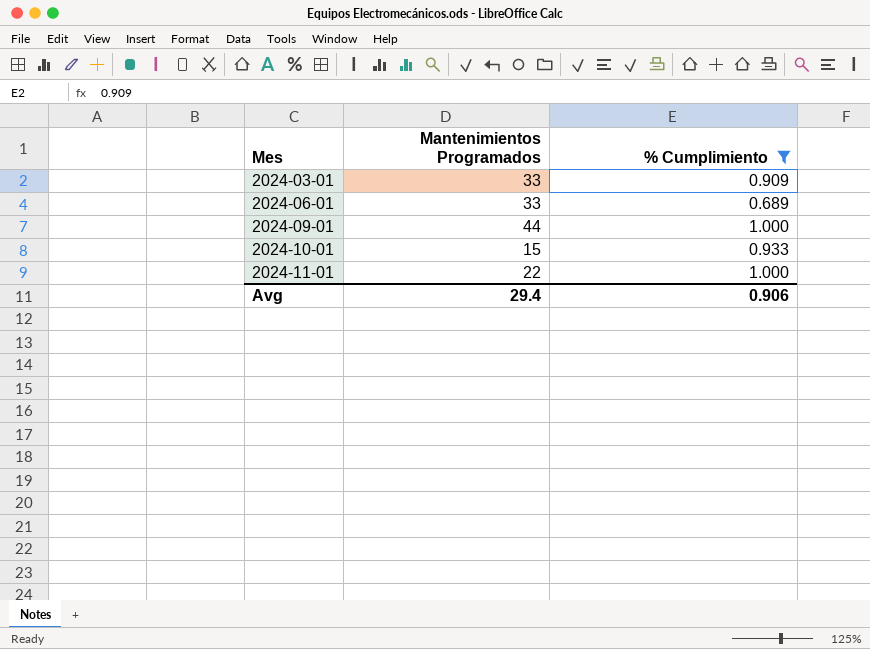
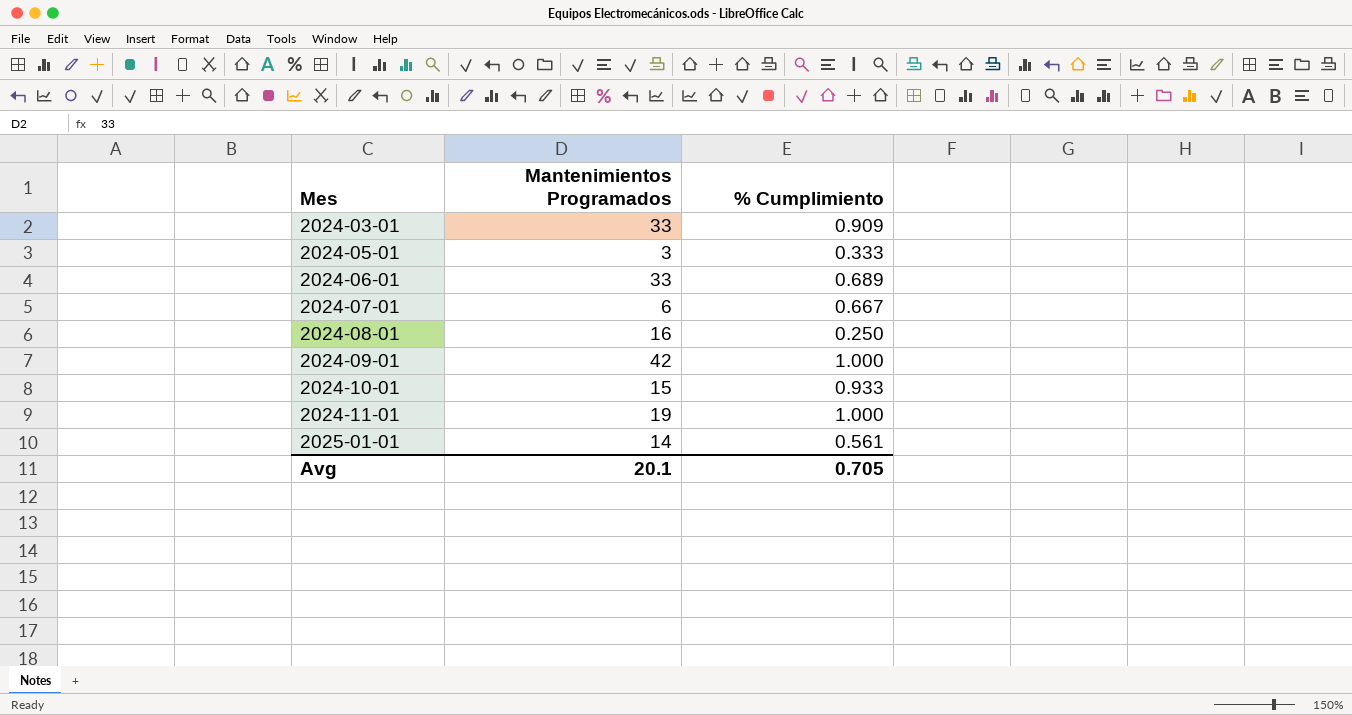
filter: % Cumplimiento >= 0.689 -> none
2024-09-01 | Mantenimientos Programados: 44 -> 42
2024-11-01 | Mantenimientos Programados: 22 -> 19
Avg | Mantenimientos Programados: 29.4 -> 20.1
Avg | % Cumplimiento: 0.906 -> 0.705

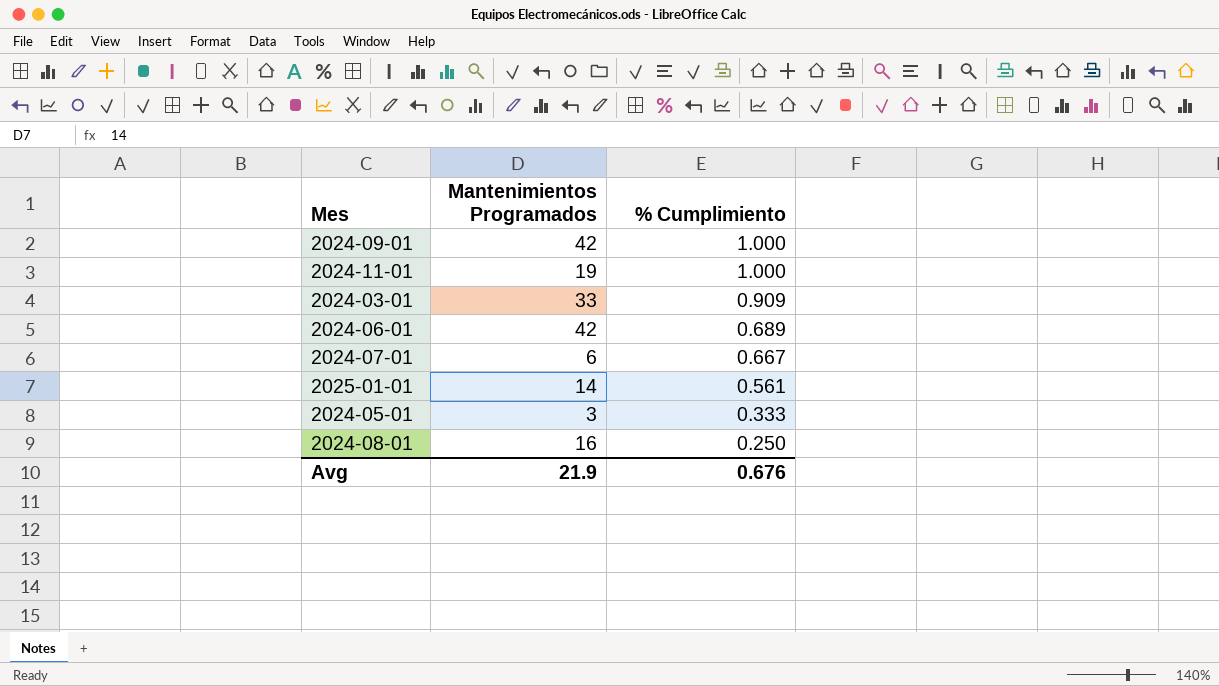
row order: Mes ascending -> % Cumplimiento descending
row 2024-10-01: 15 | 0.933 -> none
2024-06-01 | Mantenimientos Programados: 33 -> 42
Avg | Mantenimientos Programados: 20.1 -> 21.9
Avg | % Cumplimiento: 0.705 -> 0.676

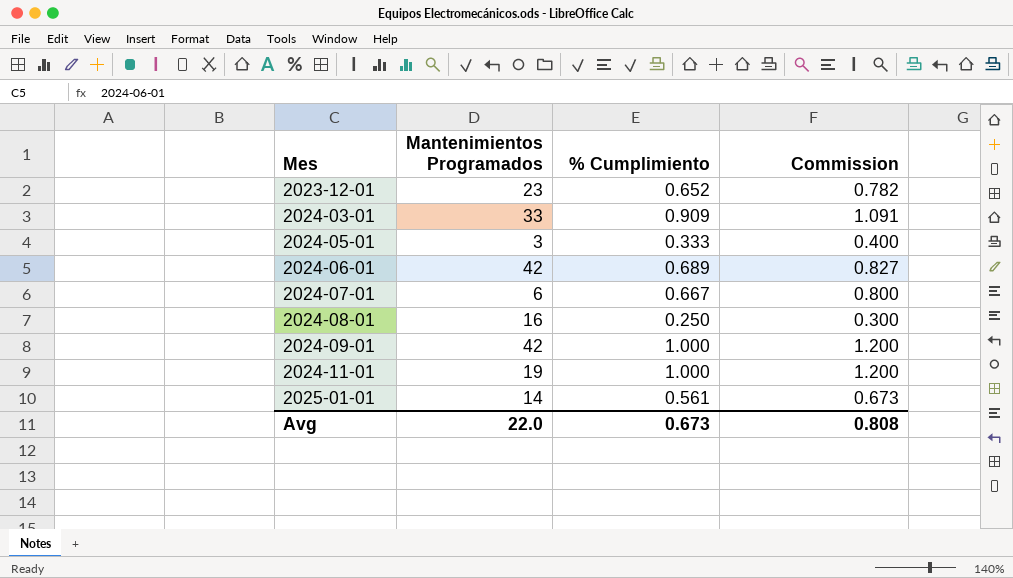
row order: % Cumplimiento descending -> Mes ascending
column Commission | formula: none -> [% Cumplimiento] * 1.2
row 2023-12-01: none -> 23 | 0.652 | 0.782
Avg | Mantenimientos Programados: 21.9 -> 22.0
Avg | % Cumplimiento: 0.676 -> 0.673

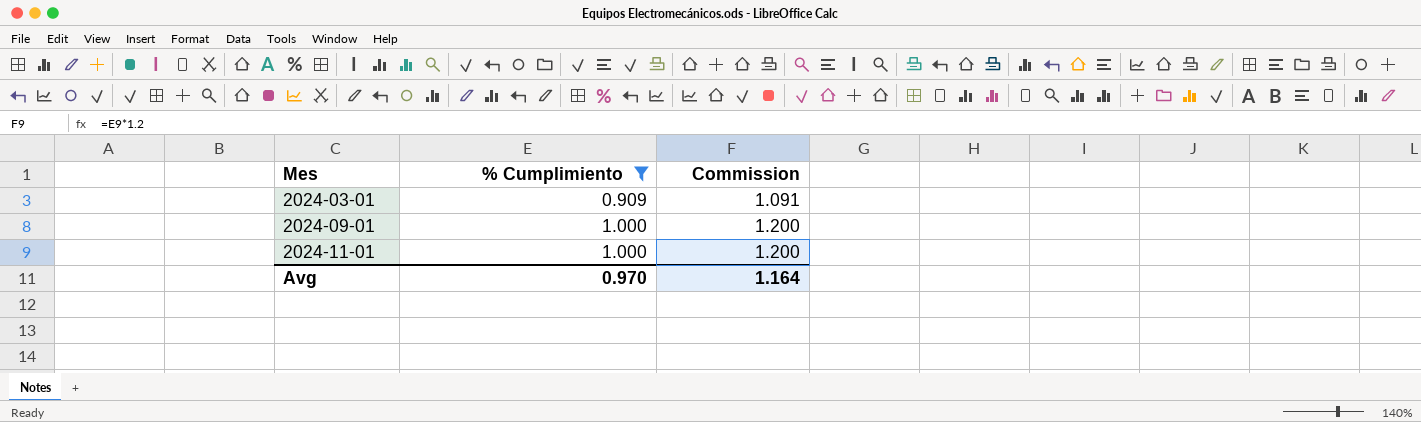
filter: none -> % Cumplimiento >= 0.909
column Mantenimientos Programados | position: 2 -> none
Avg | % Cumplimiento: 0.673 -> 0.970
Avg | Commission: 0.808 -> 1.164

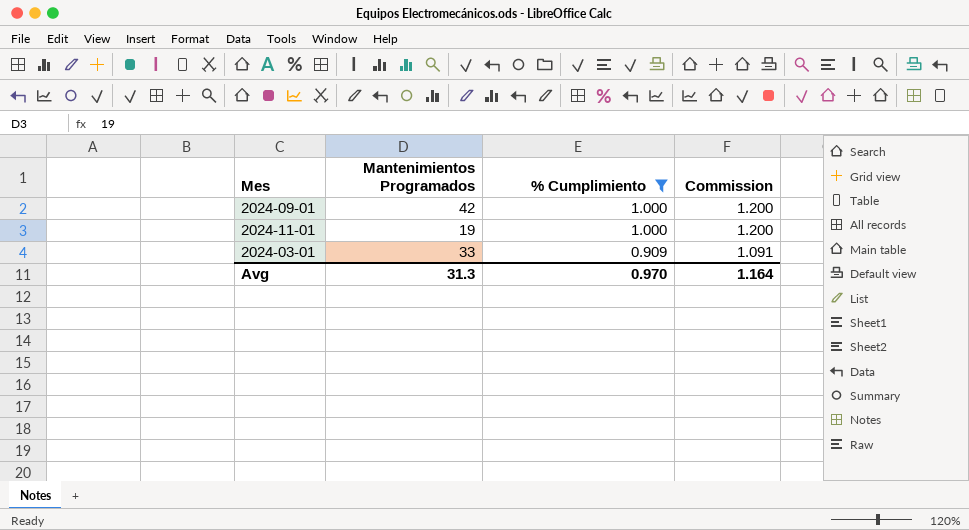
row order: Mes ascending -> % Cumplimiento descending
column Mantenimientos Programados | position: none -> 2

